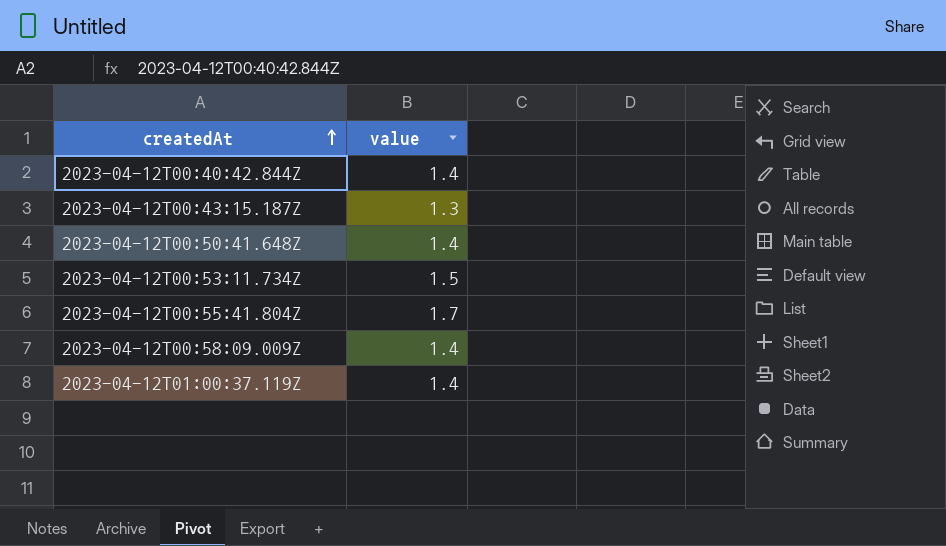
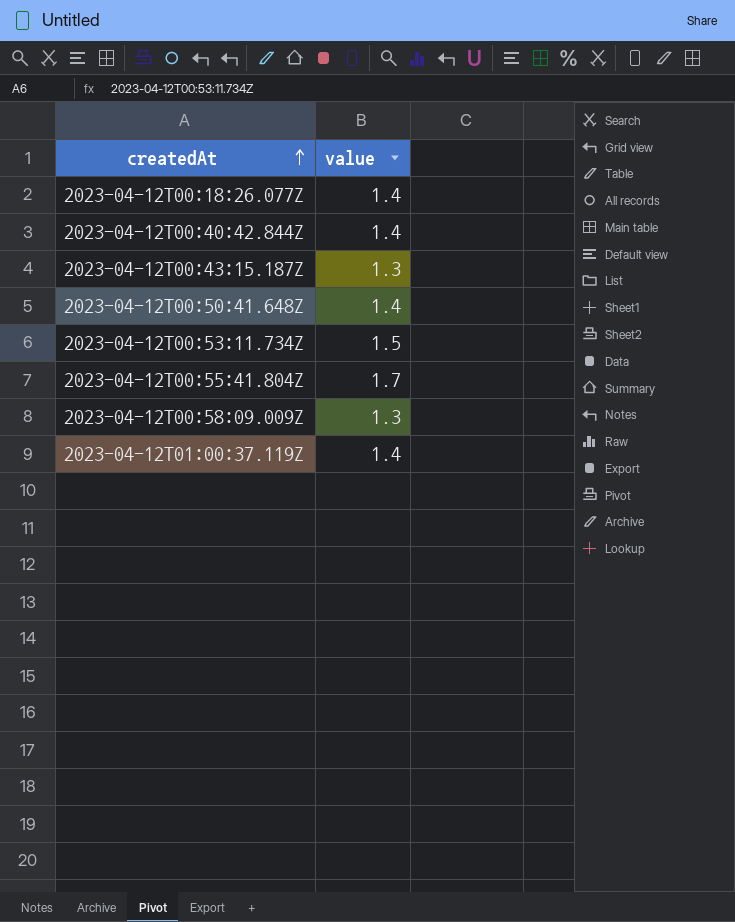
row 2023-04-12T00:18:26.077Z: none -> 1.4
2023-04-12T00:58:09.009Z | value: 1.4 -> 1.3

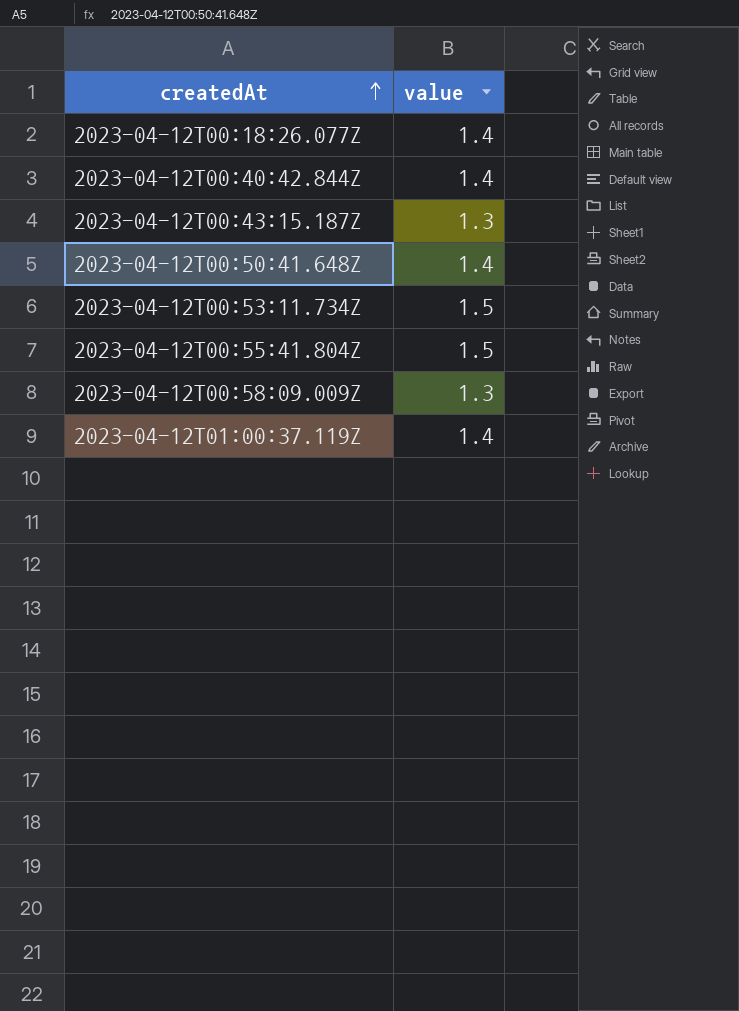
2023-04-12T00:55:41.804Z | value: 1.7 -> 1.5

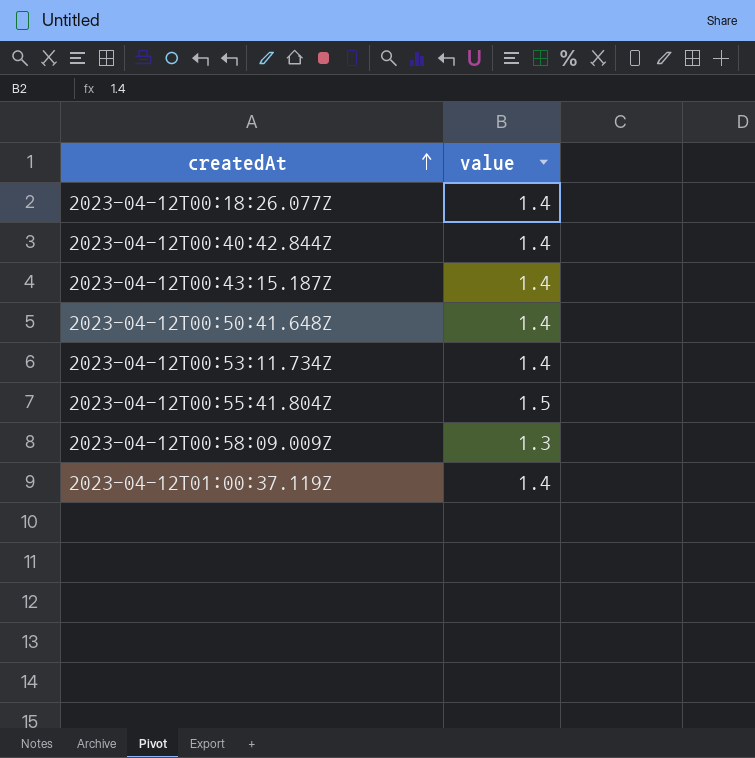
2023-04-12T00:43:15.187Z | value: 1.3 -> 1.4
2023-04-12T00:53:11.734Z | value: 1.5 -> 1.4

